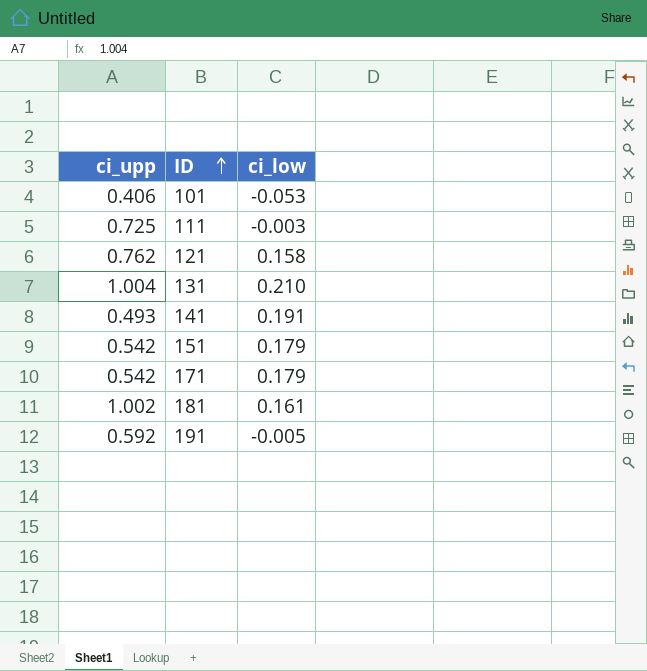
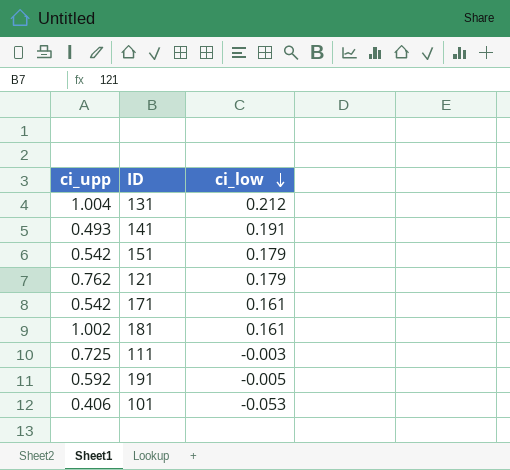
row order: ID ascending -> ci_low descending
131 | ci_low: 0.210 -> 0.212
121 | ci_low: 0.158 -> 0.179
171 | ci_low: 0.179 -> 0.161

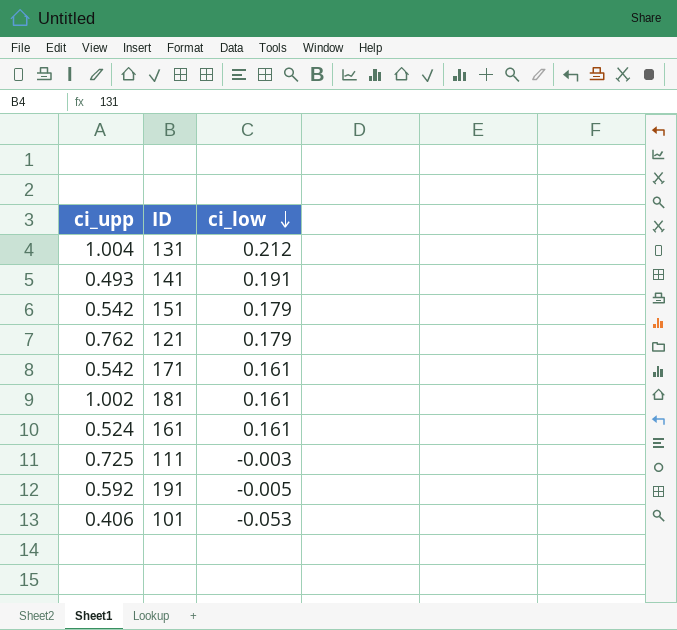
row 161: none -> 0.524 | 0.161

